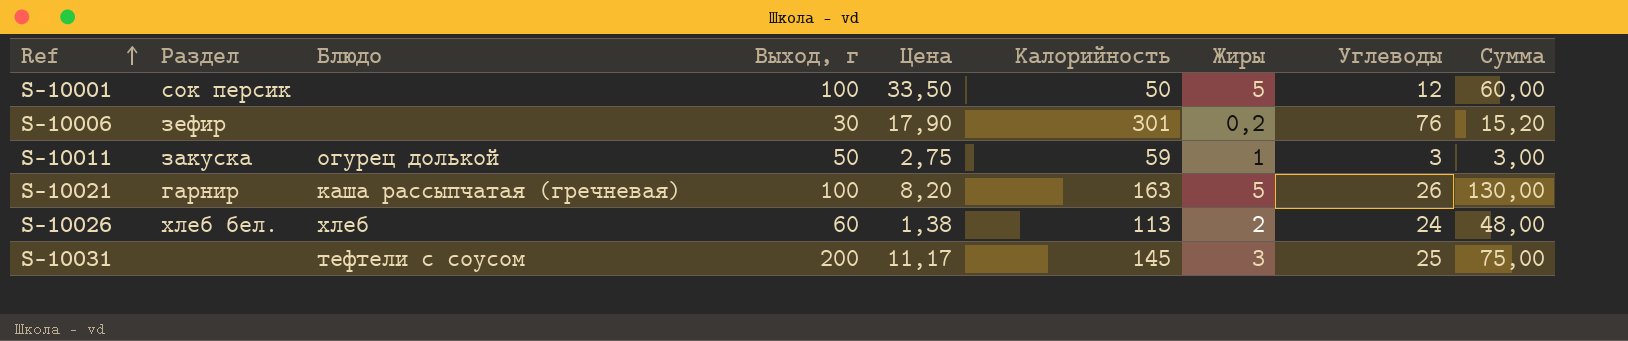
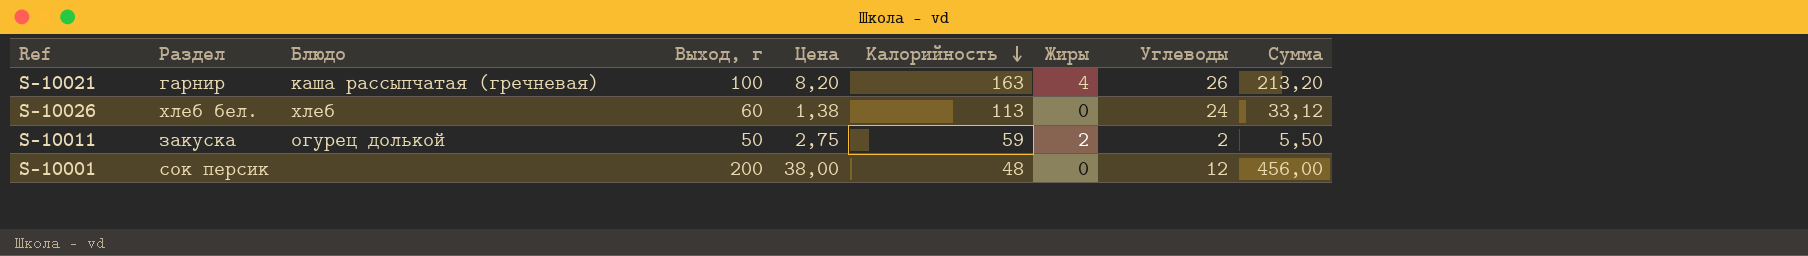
row order: Ref ascending -> Калорийность descending
column Сумма | formula: [Жиры] * [Углеводы] -> [Цена] * [Углеводы]
row S-10006: зефир | none | 30 | 17,90 | 301 | 0,2 | 76 | 15,20 -> none
row S-10031: none | тефтели с соусом | 200 | 11,17 | 145 | 3 | 25 | 75,00 -> none
S-10021 | Жиры: 5 -> 4
S-10026 | Жиры: 2 -> 0
S-10011 | Жиры: 1 -> 2
S-10011 | Углеводы: 3 -> 2
S-10001 | Выход, г: 100 -> 200
S-10001 | Цена: 33,50 -> 38,00
S-10001 | Калорийность: 50 -> 48
S-10001 | Жиры: 5 -> 0

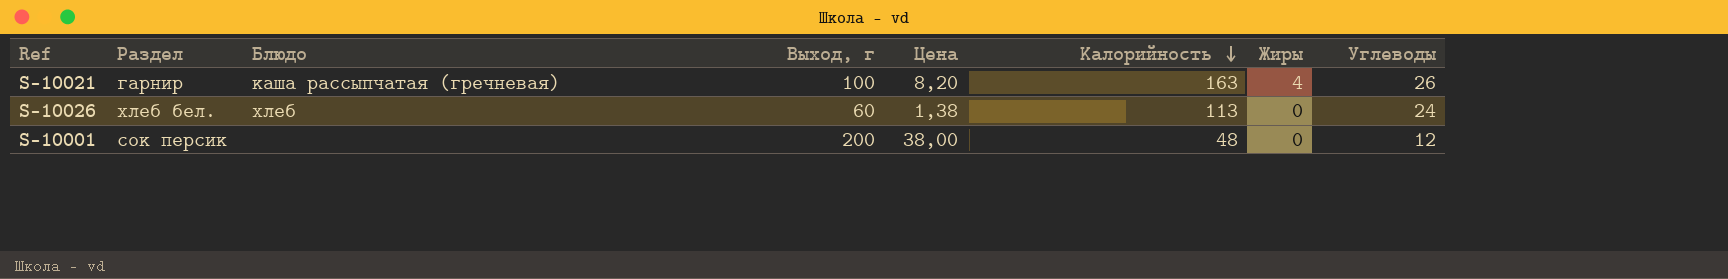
column Сумма | formula: [Цена] * [Углеводы] -> none
row S-10011: закуска | огурец долькой | 50 | 2,75 | 59 | 2 | 2 | 5,50 -> none

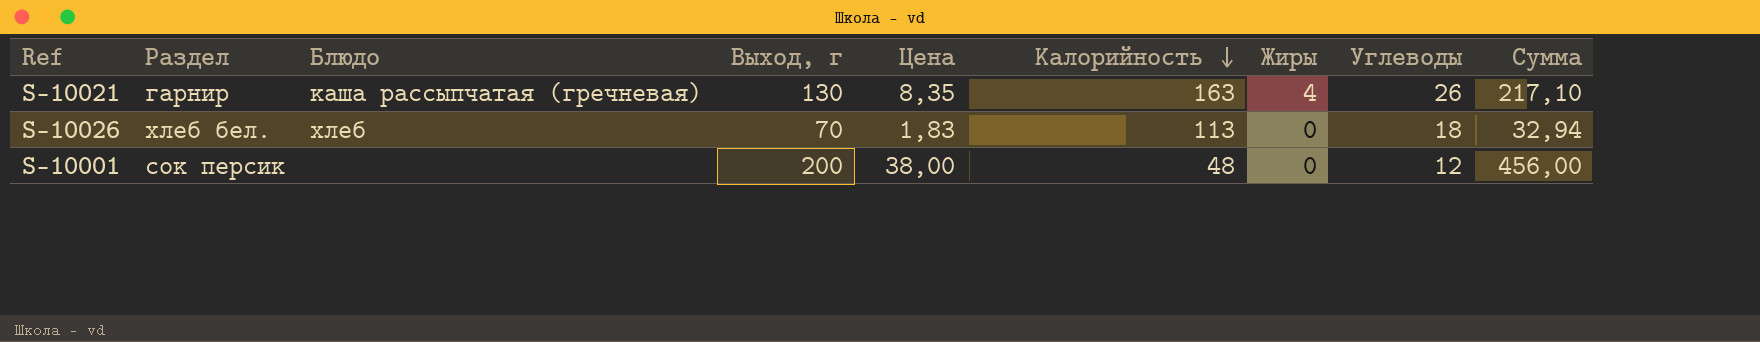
column Сумма | formula: none -> [Цена] * [Углеводы]
S-10021 | Выход, г: 100 -> 130
S-10021 | Цена: 8,20 -> 8,35
S-10026 | Выход, г: 60 -> 70
S-10026 | Цена: 1,38 -> 1,83
S-10026 | Углеводы: 24 -> 18

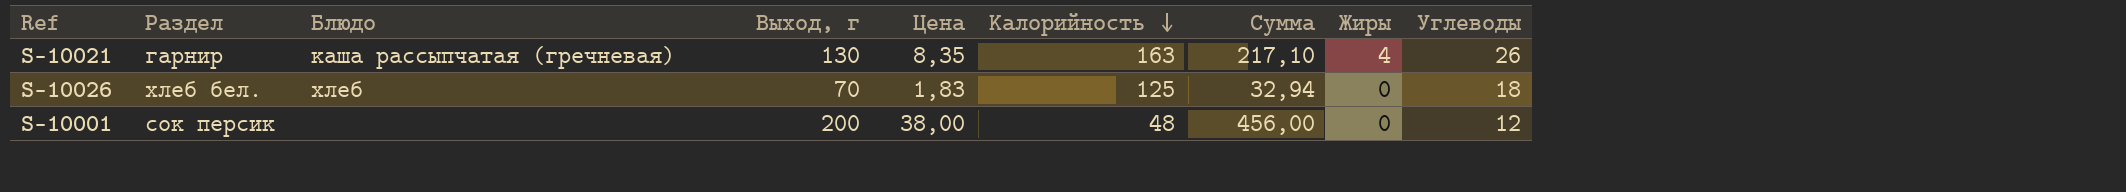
column Сумма | position: 9 -> 7
S-10026 | Калорийность: 113 -> 125

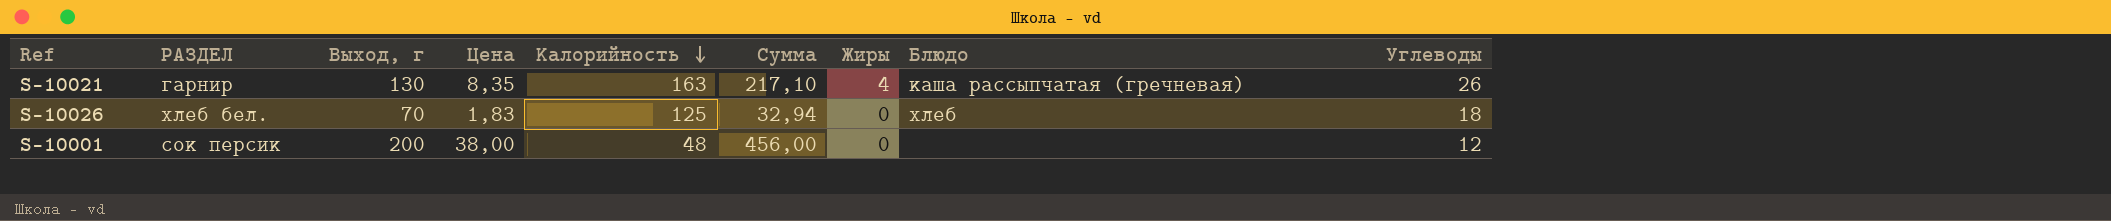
column name: Раздел -> РАЗДЕЛ
column Блюдо | position: 3 -> 8

